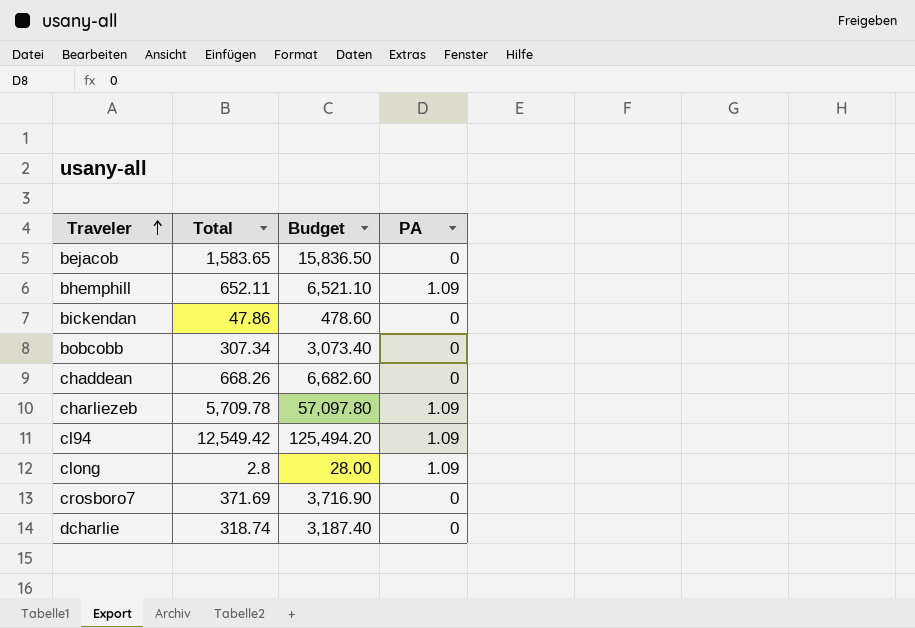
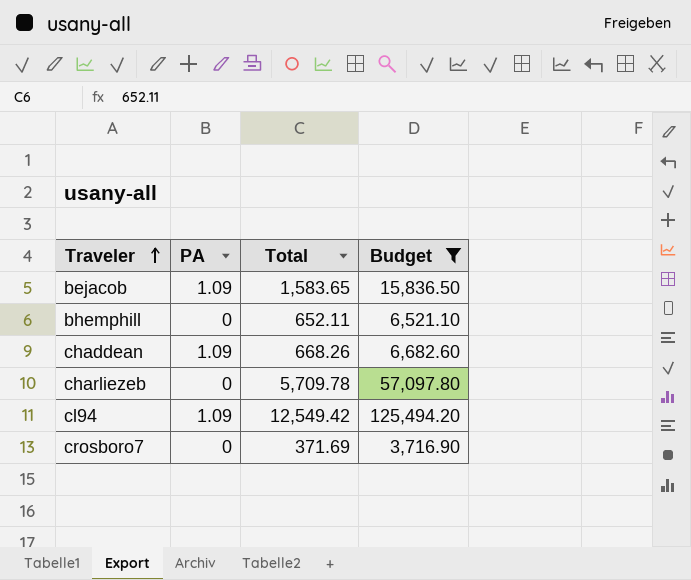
filter: none -> Budget >= 3,716.90
column PA | position: 4 -> 2
bejacob | PA: 0 -> 1.09
bhemphill | PA: 1.09 -> 0
chaddean | PA: 0 -> 1.09
charliezeb | PA: 1.09 -> 0

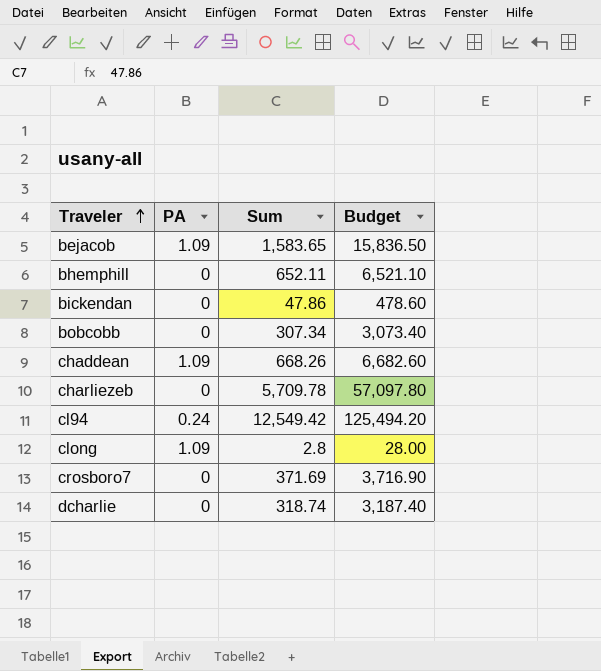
filter: Budget >= 3,716.90 -> none
column name: Total -> Sum
cl94 | PA: 1.09 -> 0.24

